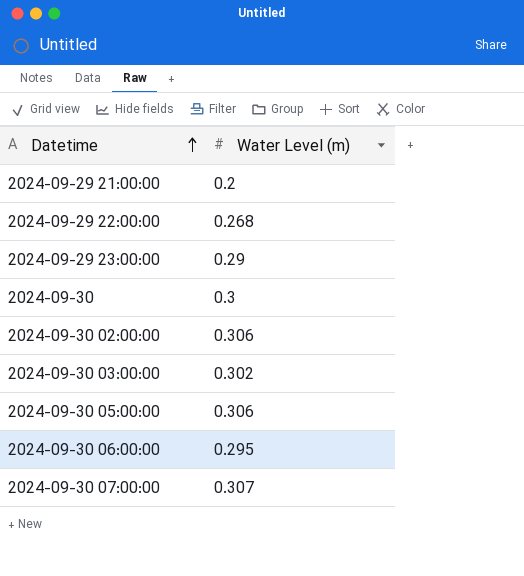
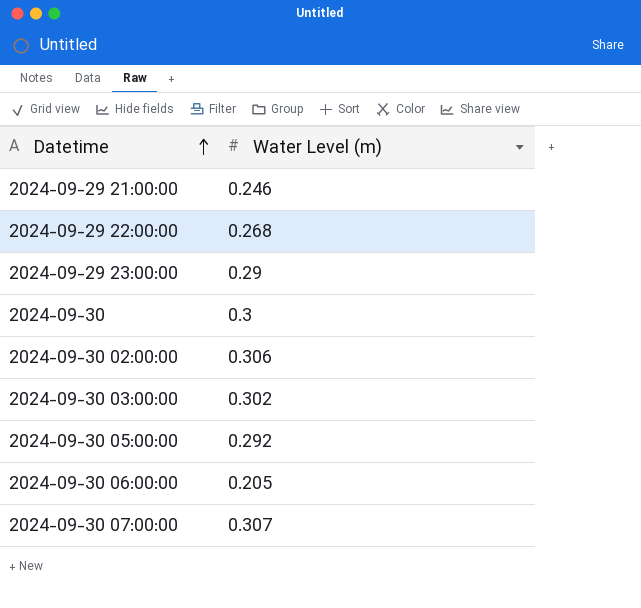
2024-09-29 21:00:00 | Water Level (m): 0.2 -> 0.246
2024-09-30 05:00:00 | Water Level (m): 0.306 -> 0.292
2024-09-30 06:00:00 | Water Level (m): 0.295 -> 0.205

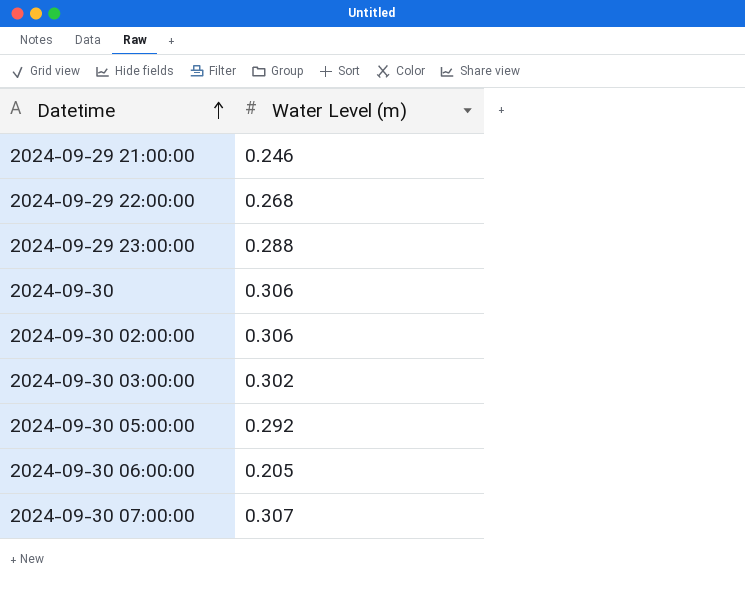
2024-09-29 23:00:00 | Water Level (m): 0.29 -> 0.288
2024-09-30 | Water Level (m): 0.3 -> 0.306

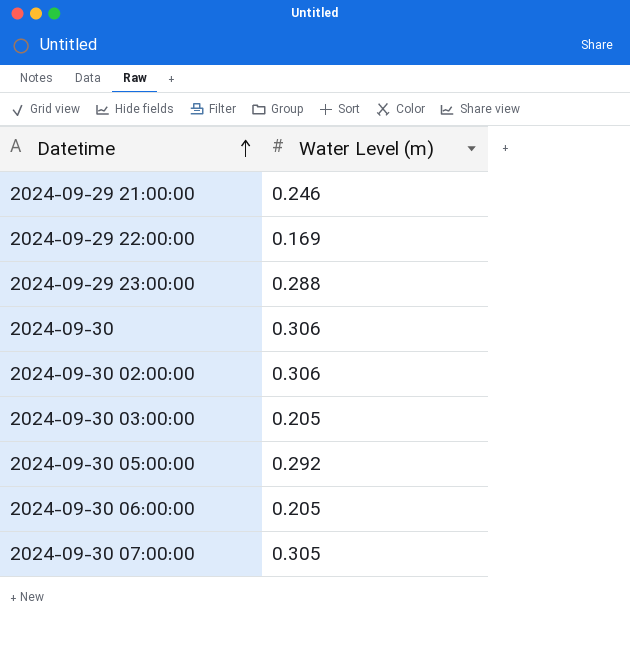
2024-09-29 22:00:00 | Water Level (m): 0.268 -> 0.169
2024-09-30 03:00:00 | Water Level (m): 0.302 -> 0.205
2024-09-30 07:00:00 | Water Level (m): 0.307 -> 0.305

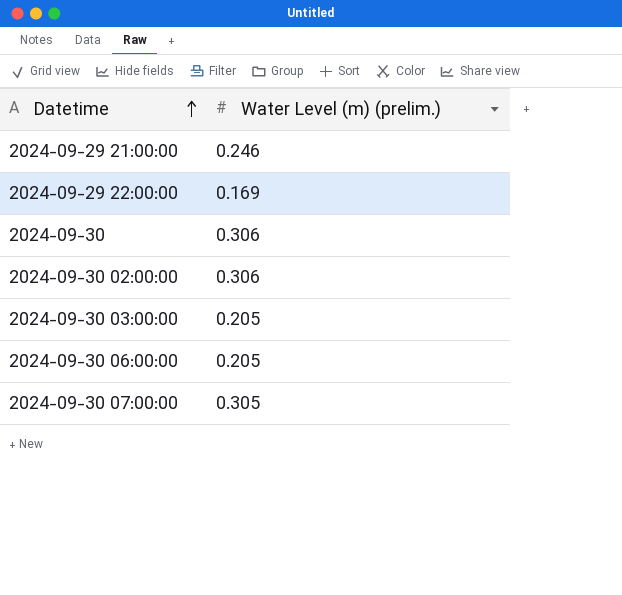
column name: Water Level (m) -> Water Level (m) (prelim.)
row 2024-09-29 23:00:00: 0.288 -> none
row 2024-09-30 05:00:00: 0.292 -> none

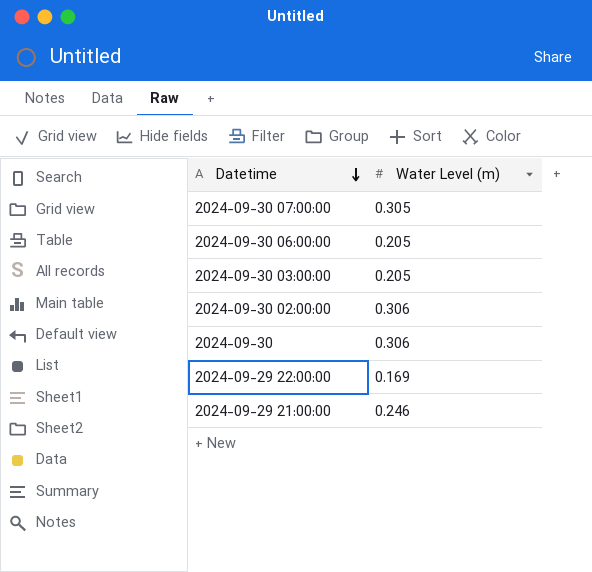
row order: Datetime ascending -> Datetime descending
column name: Water Level (m) (prelim.) -> Water Level (m)

